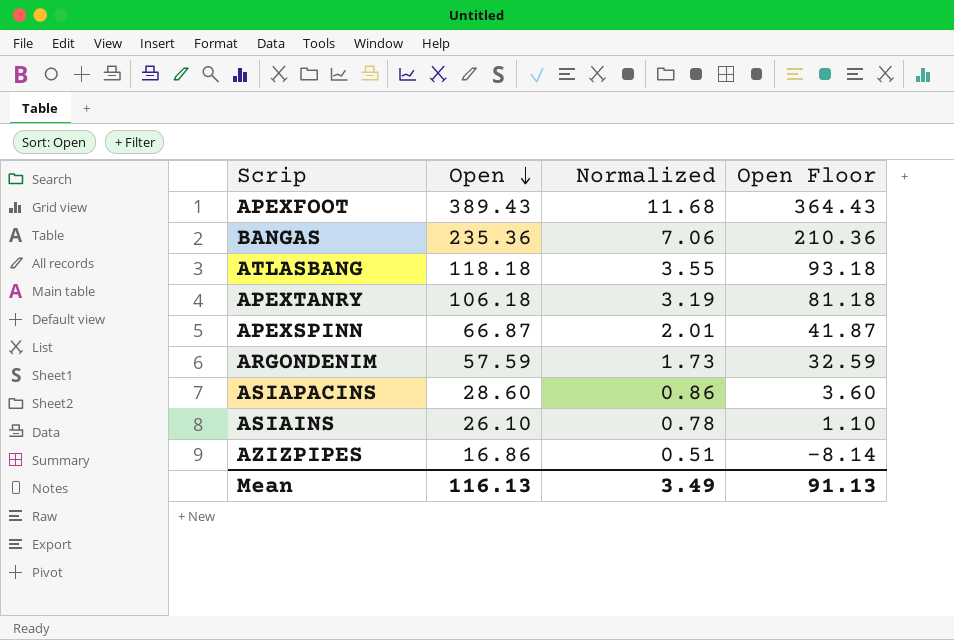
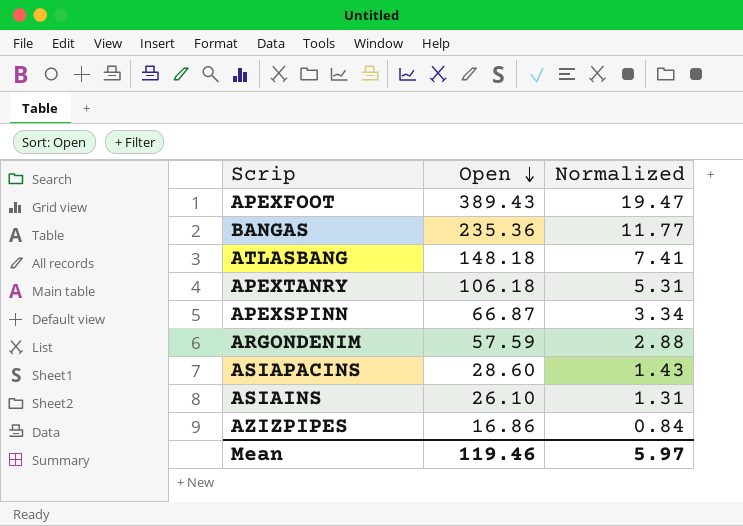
column Open Floor | formula: [Open] - 25 -> none
column Normalized | formula: [Open] * 0.03 -> [Open] * 0.05
ATLASBANG | Open: 118.18 -> 148.18
Mean | Open: 116.13 -> 119.46
Mean | Normalized: 3.49 -> 5.97

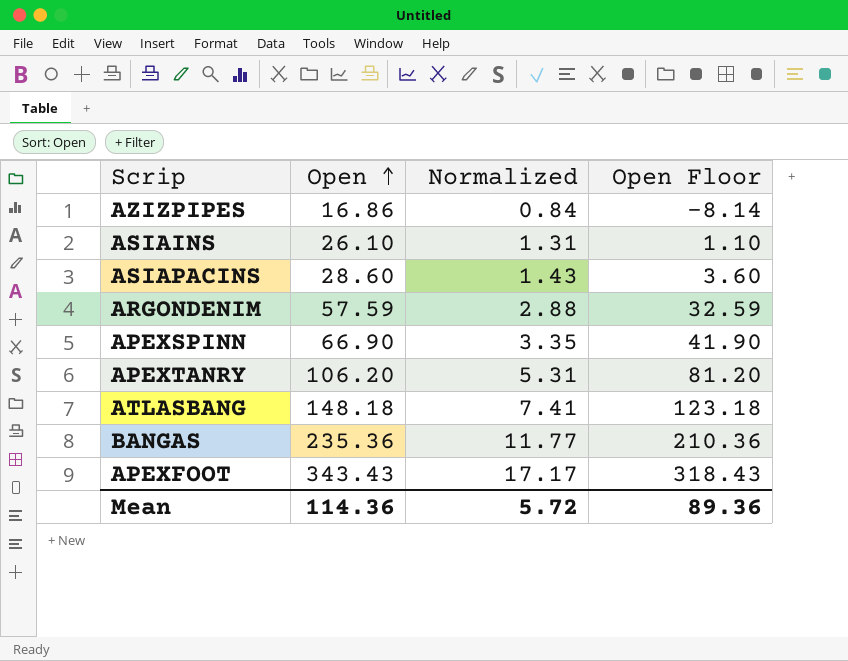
row order: Open descending -> Open ascending
column Open Floor | formula: none -> [Open] - 25
APEXSPINN | Open: 66.87 -> 66.90
APEXSPINN | Normalized: 3.34 -> 3.35
APEXTANRY | Open: 106.18 -> 106.20
APEXFOOT | Open: 389.43 -> 343.43
APEXFOOT | Normalized: 19.47 -> 17.17
Mean | Open: 119.46 -> 114.36
Mean | Normalized: 5.97 -> 5.72

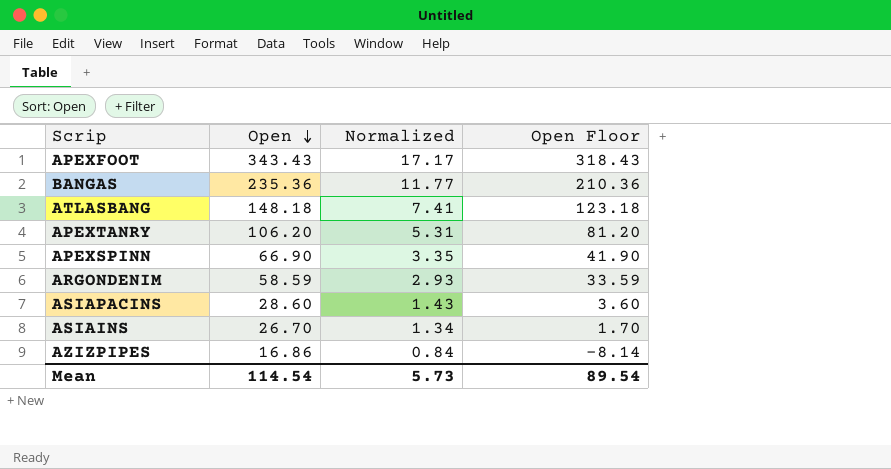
row order: Open ascending -> Open descending
ARGONDENIM | Open: 57.59 -> 58.59
ARGONDENIM | Normalized: 2.88 -> 2.93
ARGONDENIM | Open Floor: 32.59 -> 33.59
ASIAINS | Open: 26.10 -> 26.70
ASIAINS | Normalized: 1.31 -> 1.34
ASIAINS | Open Floor: 1.10 -> 1.70
Mean | Open: 114.36 -> 114.54
Mean | Normalized: 5.72 -> 5.73
Mean | Open Floor: 89.36 -> 89.54

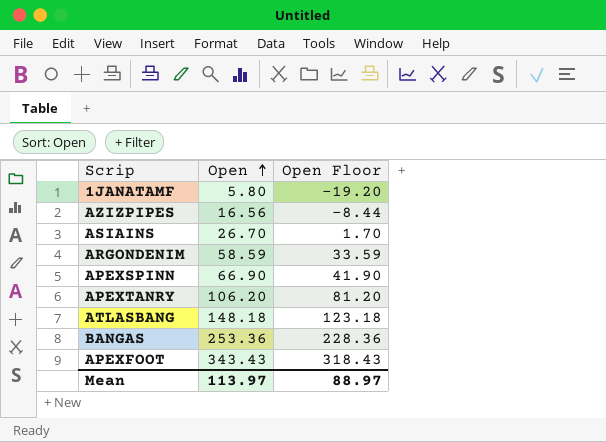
row order: Open descending -> Open ascending
column Normalized | formula: [Open] * 0.05 -> none
row ASIAPACINS: 28.60 | 1.43 | 3.60 -> none
row 1JANATAMF: none -> 5.80 | -19.20
AZIZPIPES | Open: 16.86 -> 16.56
AZIZPIPES | Open Floor: -8.14 -> -8.44
BANGAS | Open: 235.36 -> 253.36
BANGAS | Open Floor: 210.36 -> 228.36
Mean | Open: 114.54 -> 113.97
Mean | Open Floor: 89.54 -> 88.97

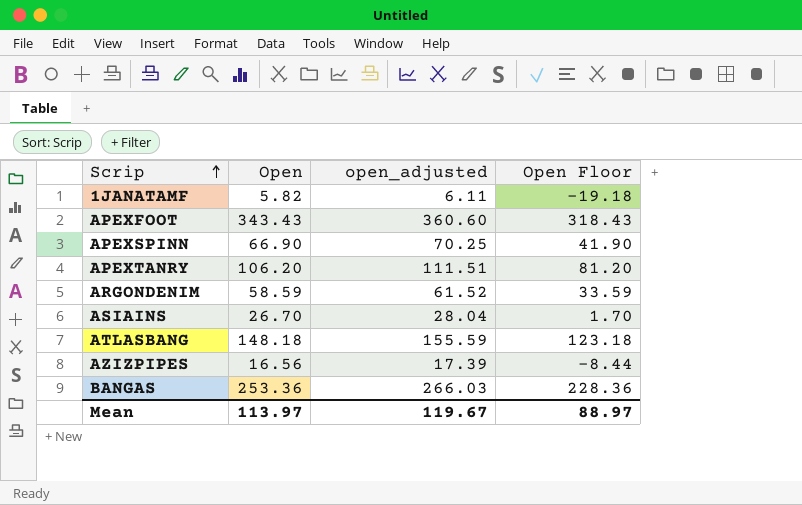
row order: Open ascending -> Scrip ascending
column open_adjusted | formula: none -> [Open] * 1.05
1JANATAMF | Open: 5.80 -> 5.82
1JANATAMF | Open Floor: -19.20 -> -19.18

